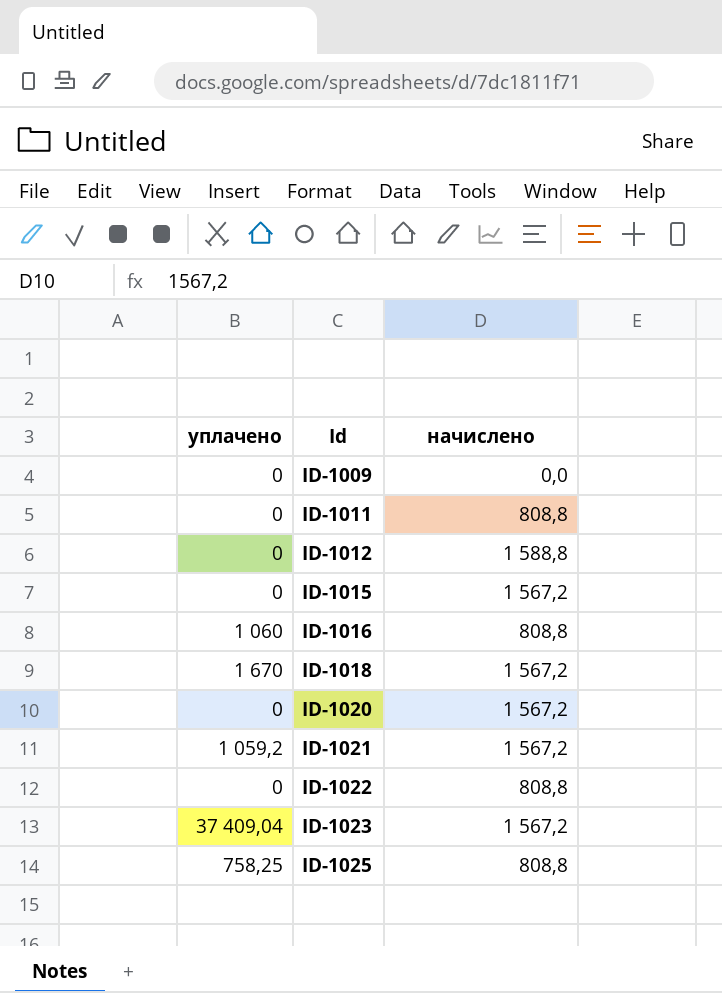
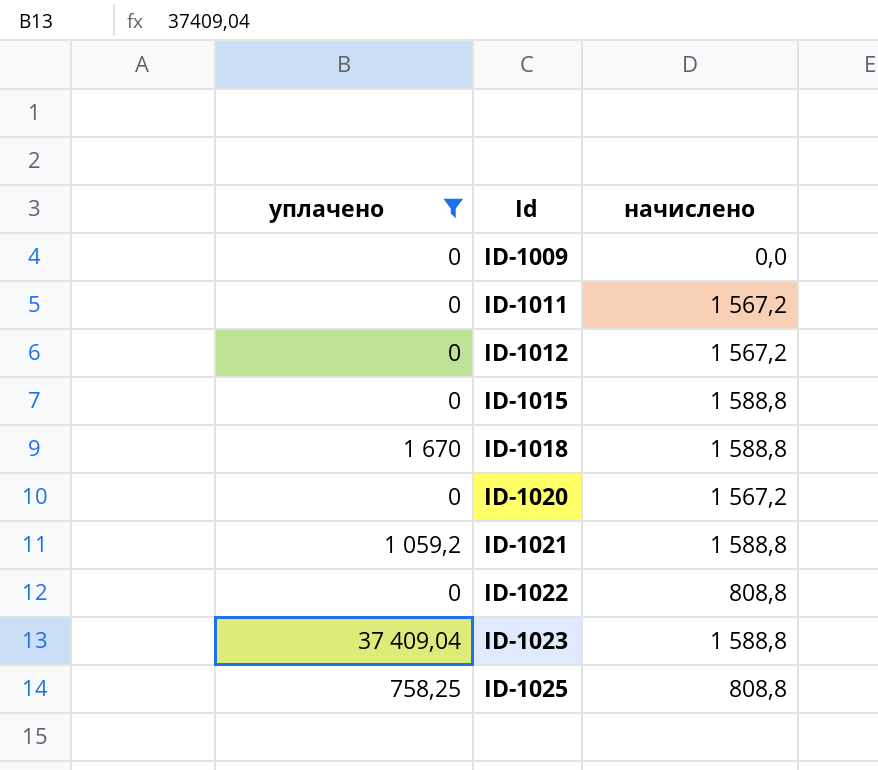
filter: none -> уплачено != 1 060
ID-1011 | начислено: 808,8 -> 1 567,2
ID-1012 | начислено: 1 588,8 -> 1 567,2
ID-1015 | начислено: 1 567,2 -> 1 588,8
ID-1018 | начислено: 1 567,2 -> 1 588,8
ID-1021 | начислено: 1 567,2 -> 1 588,8
ID-1023 | начислено: 1 567,2 -> 1 588,8

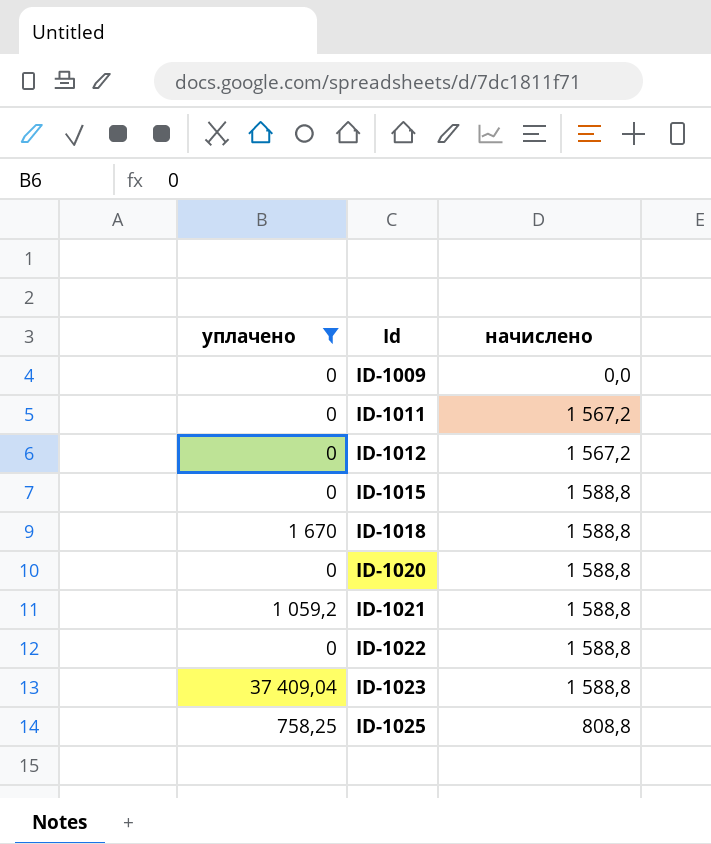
ID-1020 | начислено: 1 567,2 -> 1 588,8
ID-1022 | начислено: 808,8 -> 1 588,8

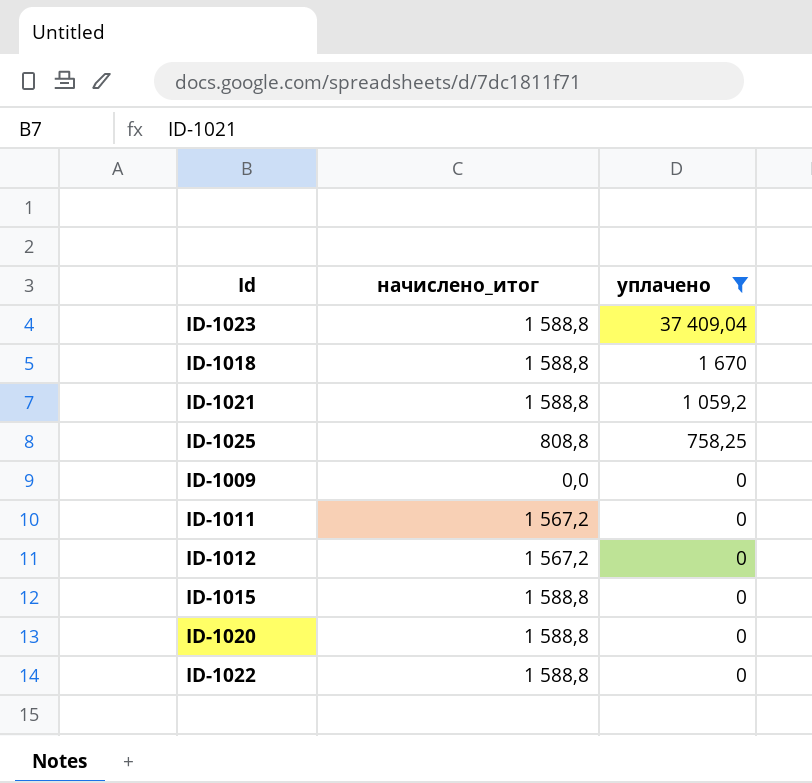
row order: Id ascending -> уплачено descending
column name: начислено -> начислено_итог
column уплачено | position: 1 -> 3

